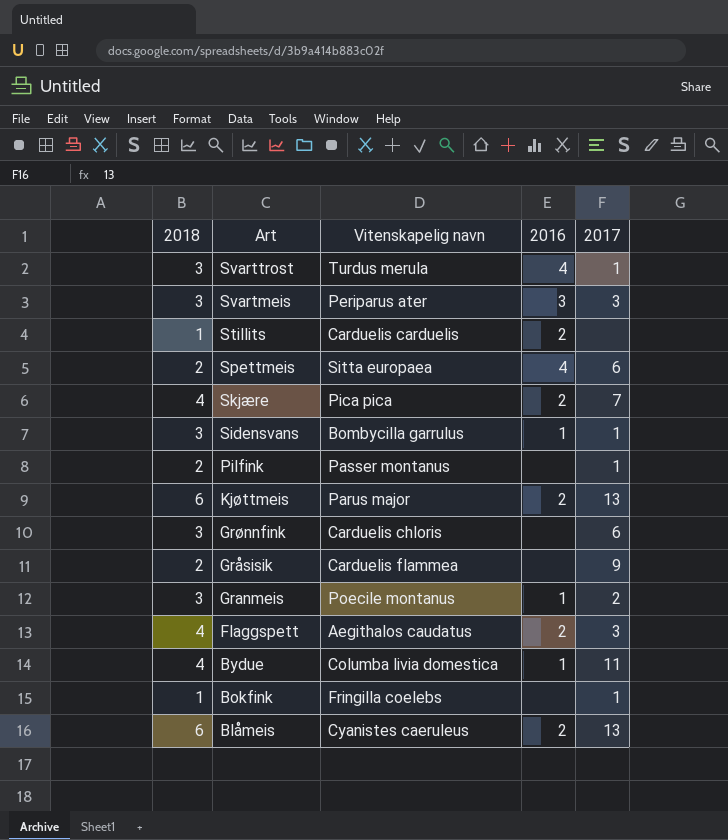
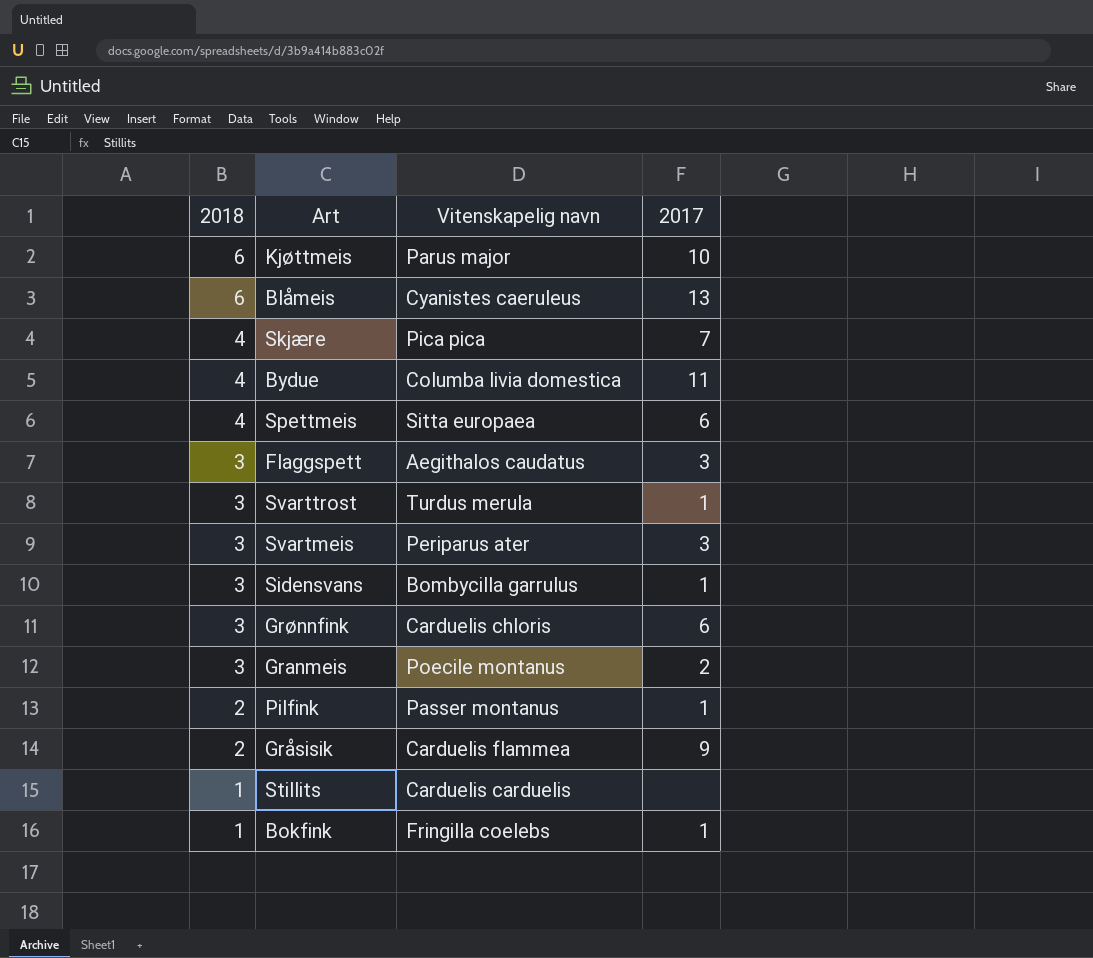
row order: Art descending -> 2018 descending
column 2016 | position: 4 -> none
Kjøttmeis | 2017: 13 -> 10
Spettmeis | 2018: 2 -> 4
Flaggspett | 2018: 4 -> 3

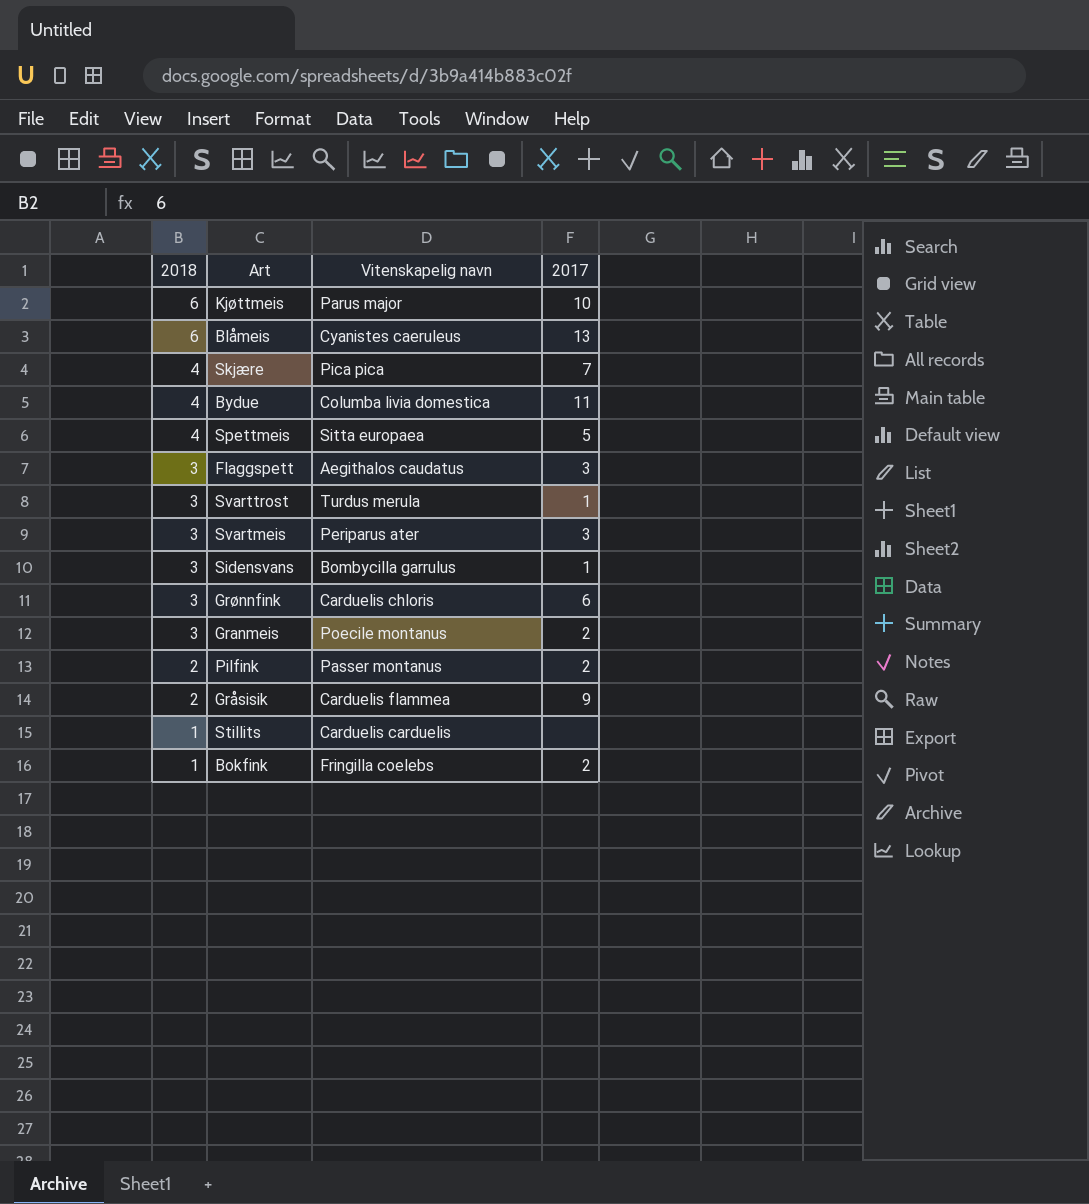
Spettmeis | 2017: 6 -> 5
Pilfink | 2017: 1 -> 2
Bokfink | 2017: 1 -> 2

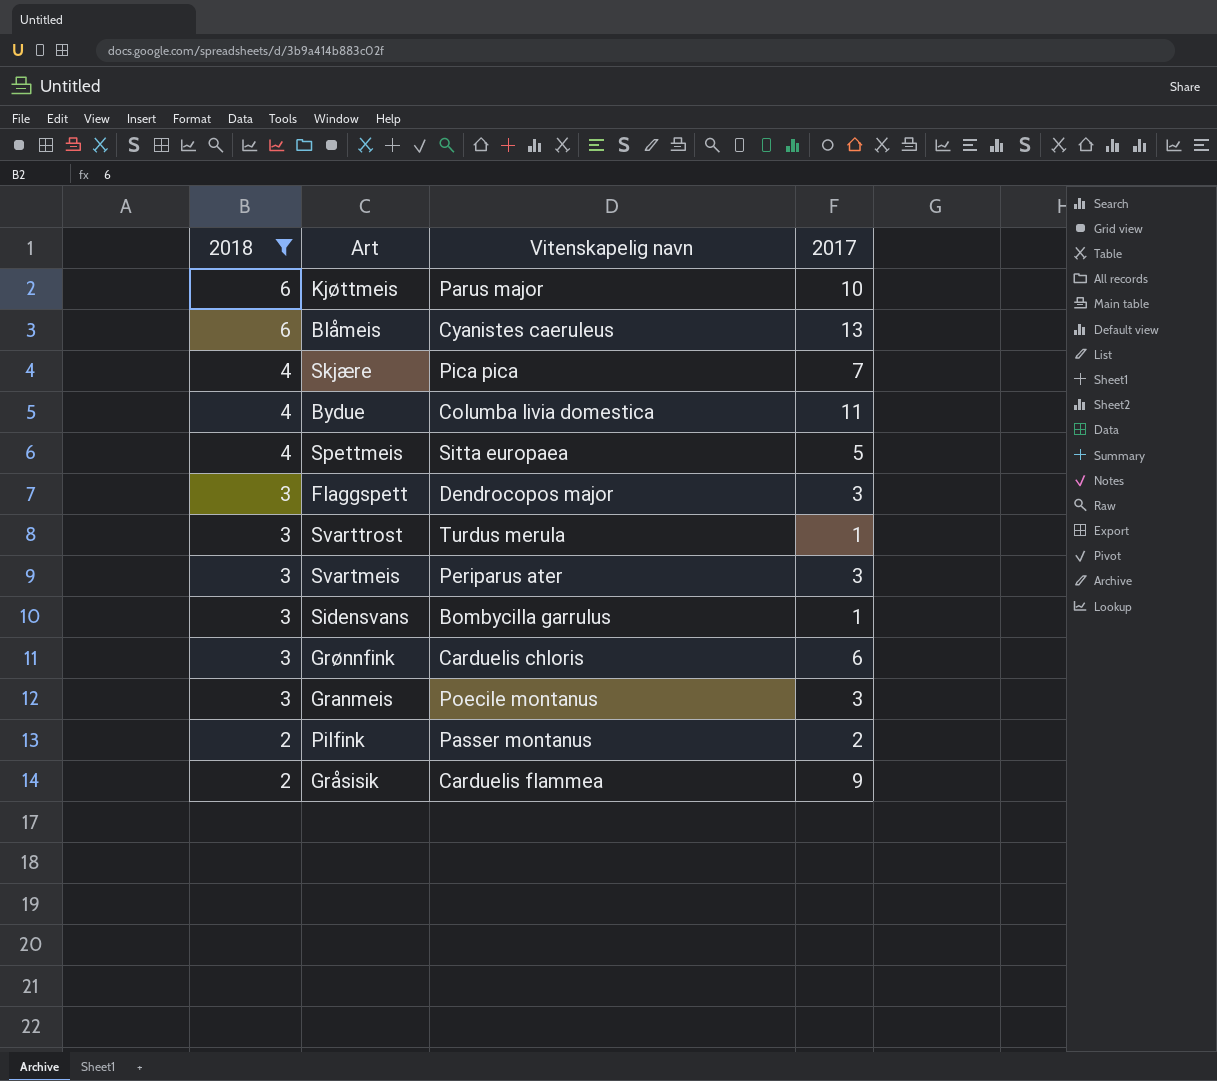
filter: none -> 2018 != 1
Flaggspett | Vitenskapelig navn: Aegithalos caudatus -> Dendrocopos major
Granmeis | 2017: 2 -> 3

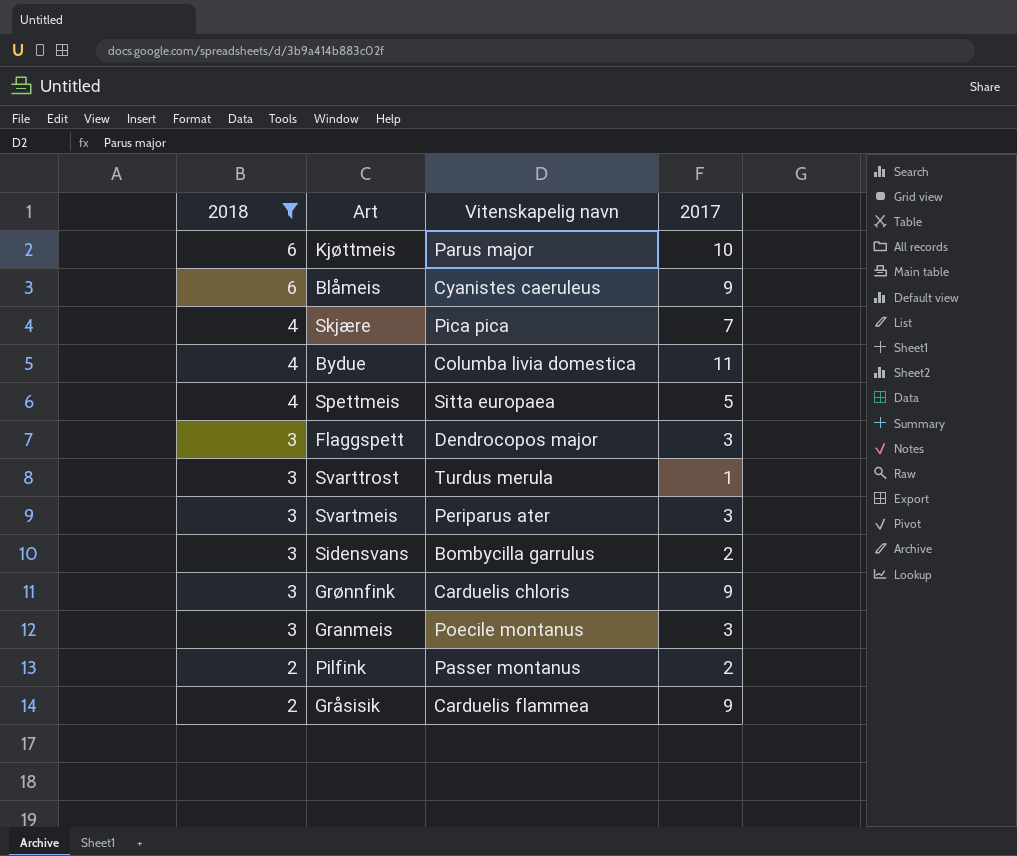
Blåmeis | 2017: 13 -> 9
Sidensvans | 2017: 1 -> 2
Grønnfink | 2017: 6 -> 9

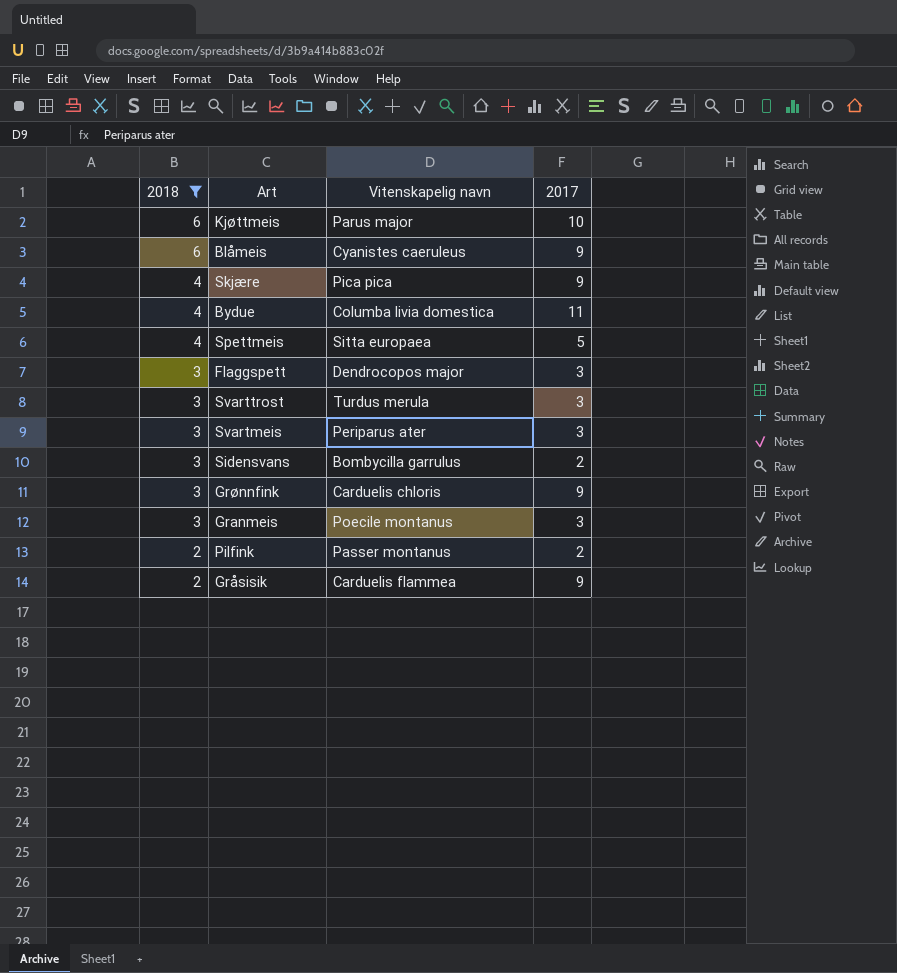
Skjære | 2017: 7 -> 9
Svarttrost | 2017: 1 -> 3

